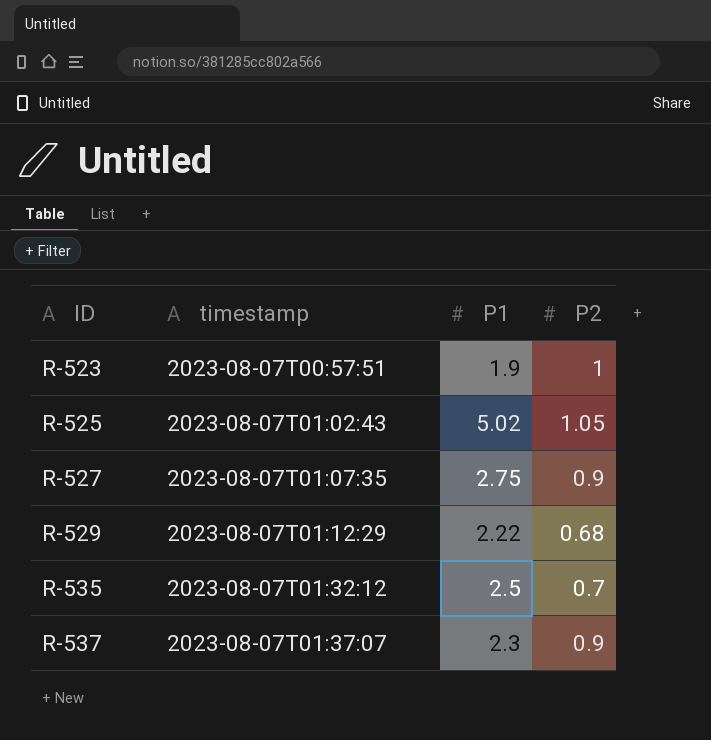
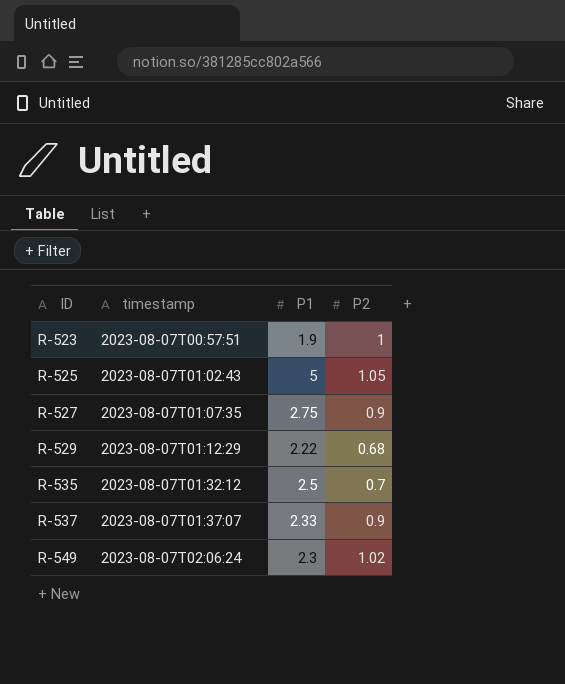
R-525 | P1: 5.02 -> 5
R-537 | P1: 2.3 -> 2.33
row R-549: none -> 2023-08-07T02:06:24 | 2.3 | 1.02

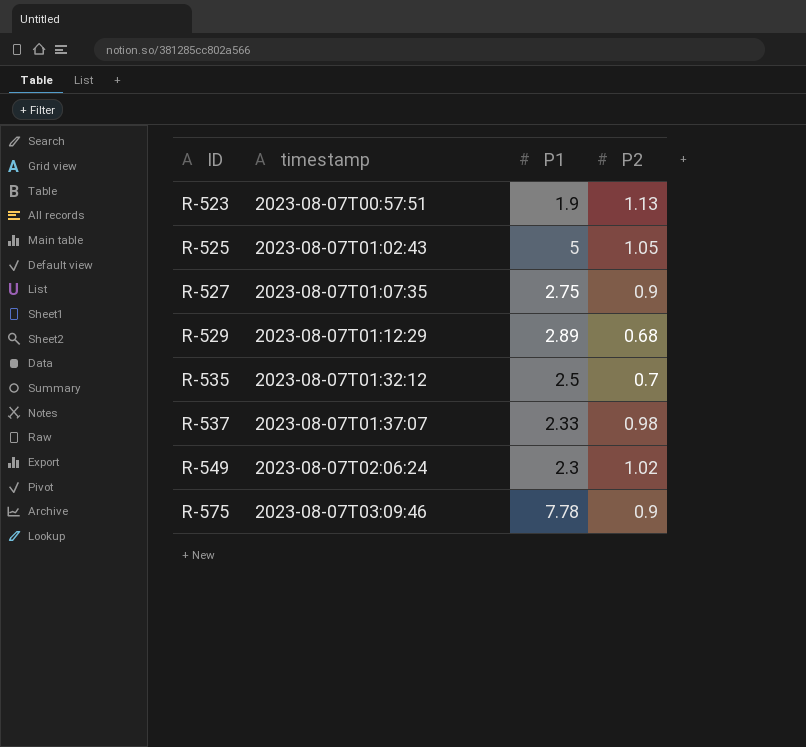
R-523 | P2: 1 -> 1.13
R-529 | P1: 2.22 -> 2.89
R-537 | P2: 0.9 -> 0.98
row R-575: none -> 2023-08-07T03:09:46 | 7.78 | 0.9

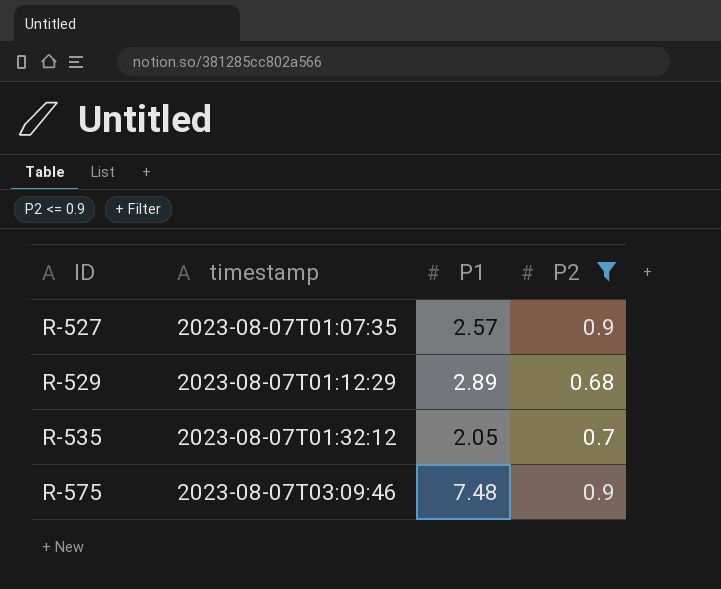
filter: none -> P2 <= 0.9
R-527 | P1: 2.75 -> 2.57
R-535 | P1: 2.5 -> 2.05
R-575 | P1: 7.78 -> 7.48

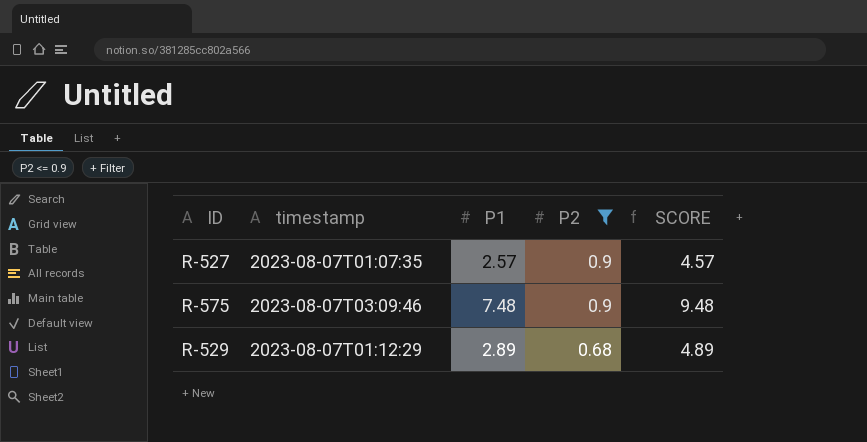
row order: ID ascending -> P2 descending
column SCORE | formula: none -> [P1] + 2
row R-535: 2023-08-07T01:32:12 | 2.05 | 0.7 -> none

